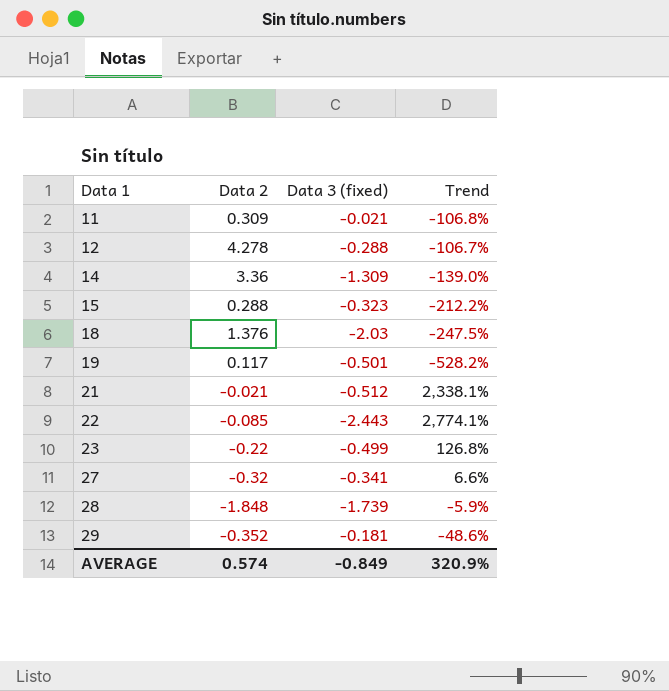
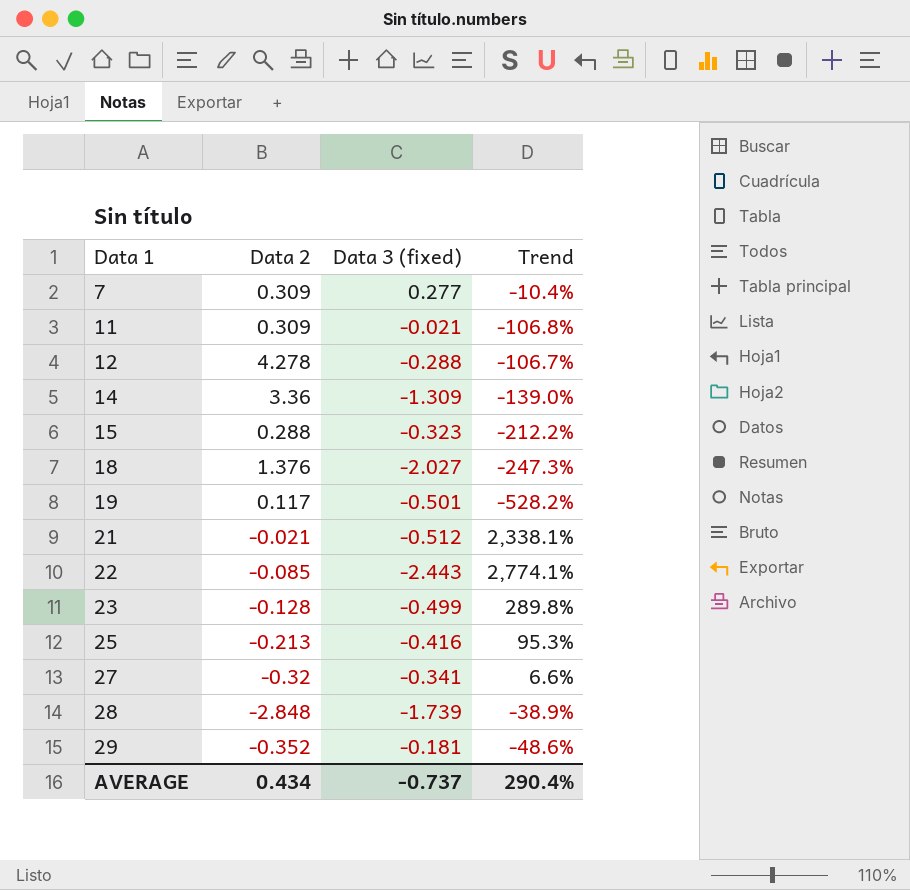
row 7: none -> 0.309 | 0.277 | -10.4%
18 | Data 3 (fixed): -2.03 -> -2.027
18 | Trend: -247.5% -> -247.3%
23 | Data 2: -0.22 -> -0.128
23 | Trend: 126.8% -> 289.8%
row 25: none -> -0.213 | -0.416 | 95.3%
28 | Data 2: -1.848 -> -2.848
28 | Trend: -5.9% -> -38.9%
AVERAGE | Data 2: 0.574 -> 0.434
AVERAGE | Data 3 (fixed): -0.849 -> -0.737
AVERAGE | Trend: 320.9% -> 290.4%

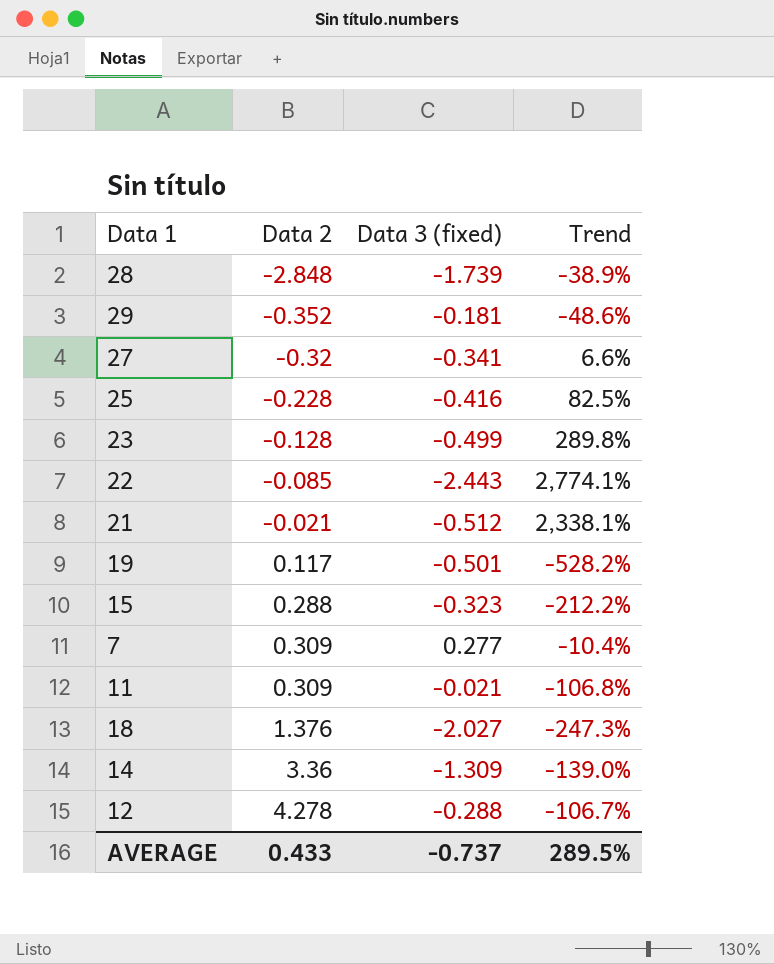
row order: Data 1 ascending -> Data 2 ascending
25 | Data 2: -0.213 -> -0.228
25 | Trend: 95.3% -> 82.5%
AVERAGE | Data 2: 0.434 -> 0.433
AVERAGE | Trend: 290.4% -> 289.5%

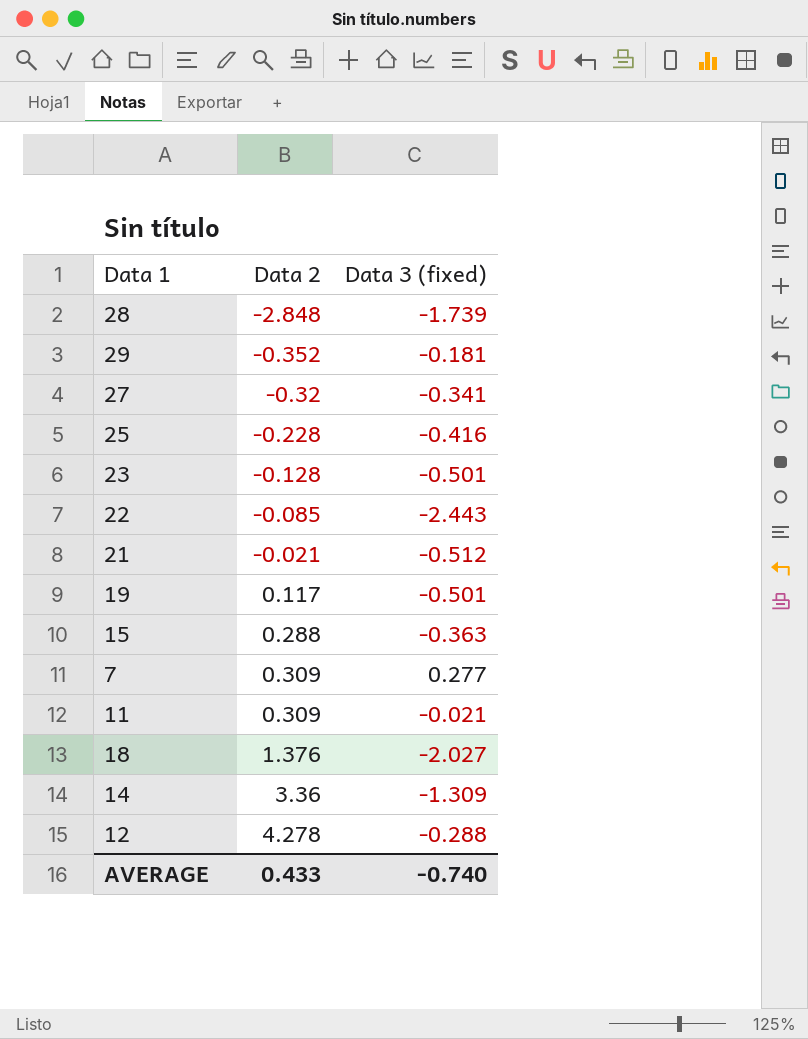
column Trend | formula: ([Data 3 (fixed)] - [Data 2]) / [Data 2] -> none
23 | Data 3 (fixed): -0.499 -> -0.501
15 | Data 3 (fixed): -0.323 -> -0.363
AVERAGE | Data 3 (fixed): -0.737 -> -0.740

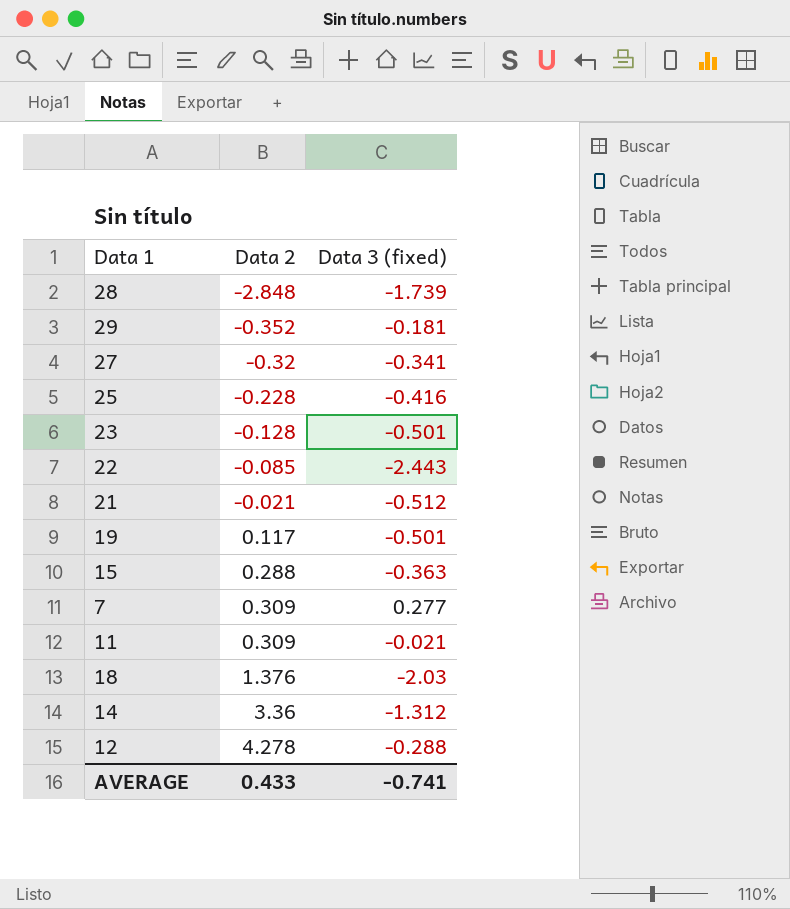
18 | Data 3 (fixed): -2.027 -> -2.03
14 | Data 3 (fixed): -1.309 -> -1.312
AVERAGE | Data 3 (fixed): -0.740 -> -0.741

